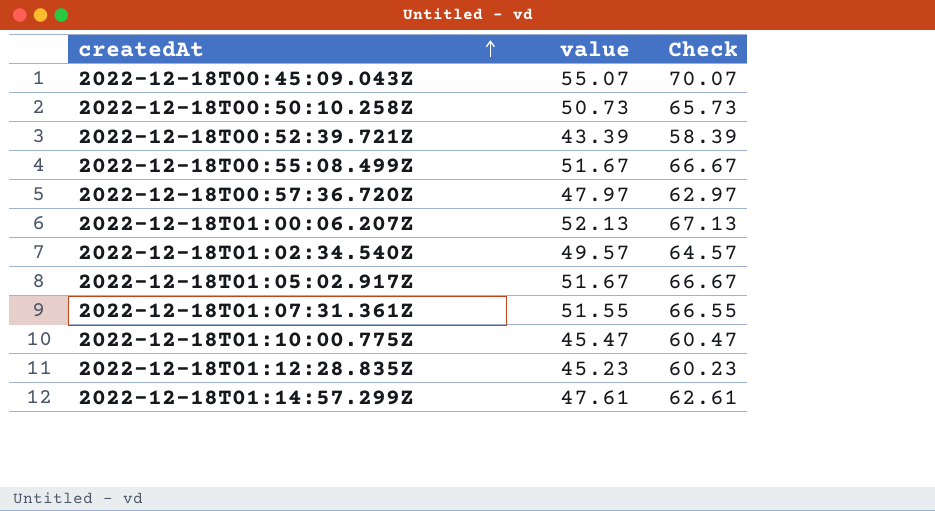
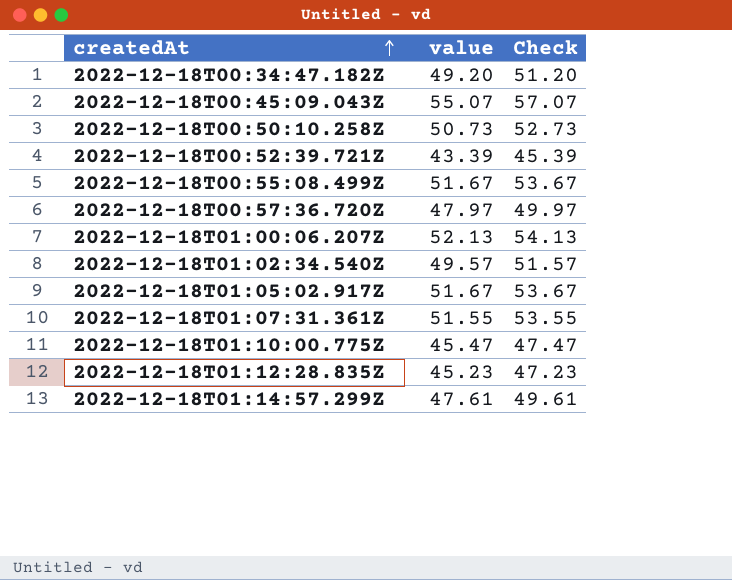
column Check | formula: [value] + 15 -> [value] + 2
row 2022-12-18T00:34:47.182Z: none -> 49.20 | 51.20

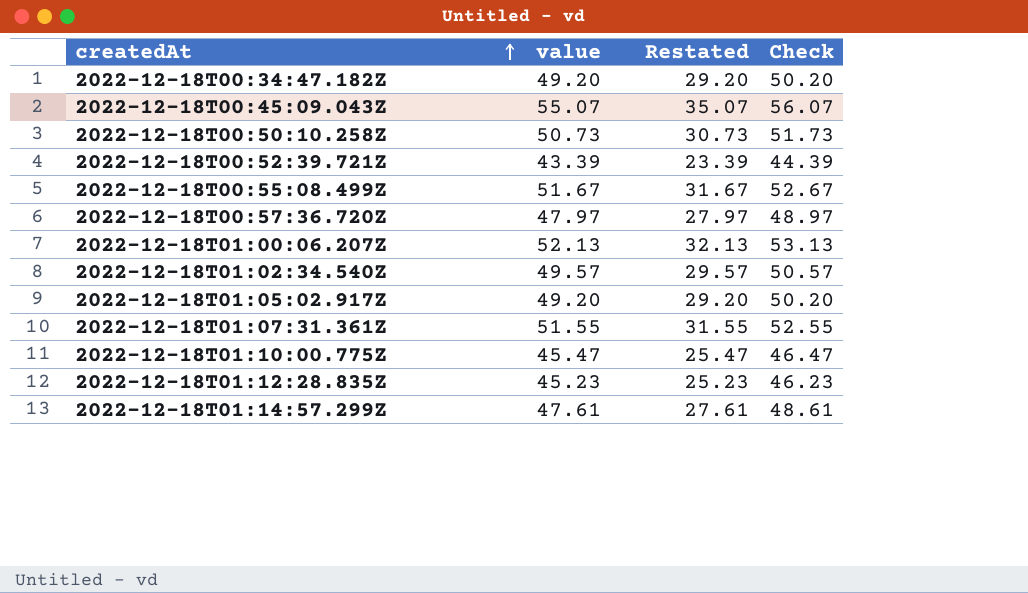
column Restated | formula: none -> [value] - 20
column Check | formula: [value] + 2 -> [value] + 1
2022-12-18T01:05:02.917Z | value: 51.67 -> 49.20

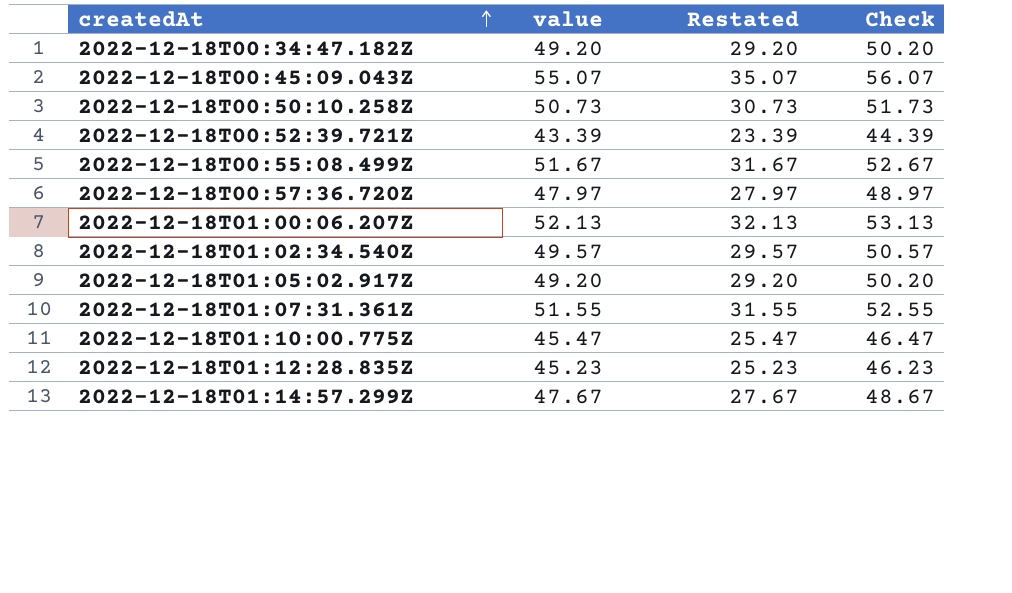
2022-12-18T01:14:57.299Z | value: 47.61 -> 47.67
2022-12-18T01:14:57.299Z | Restated: 27.61 -> 27.67
2022-12-18T01:14:57.299Z | Check: 48.61 -> 48.67

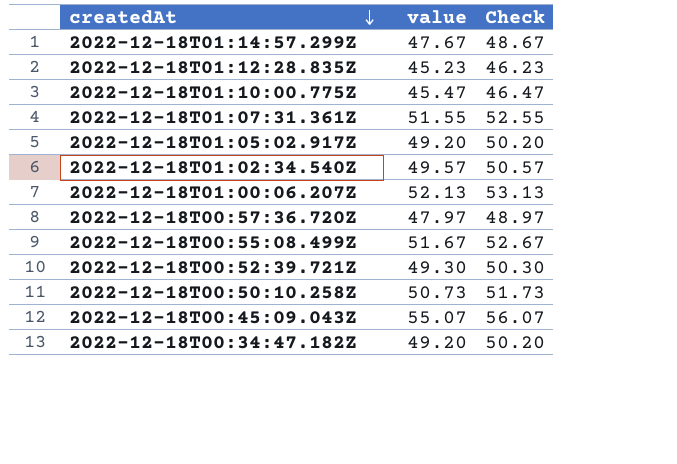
row order: createdAt ascending -> createdAt descending
column Restated | formula: [value] - 20 -> none
2022-12-18T00:52:39.721Z | value: 43.39 -> 49.30
2022-12-18T00:52:39.721Z | Check: 44.39 -> 50.30

